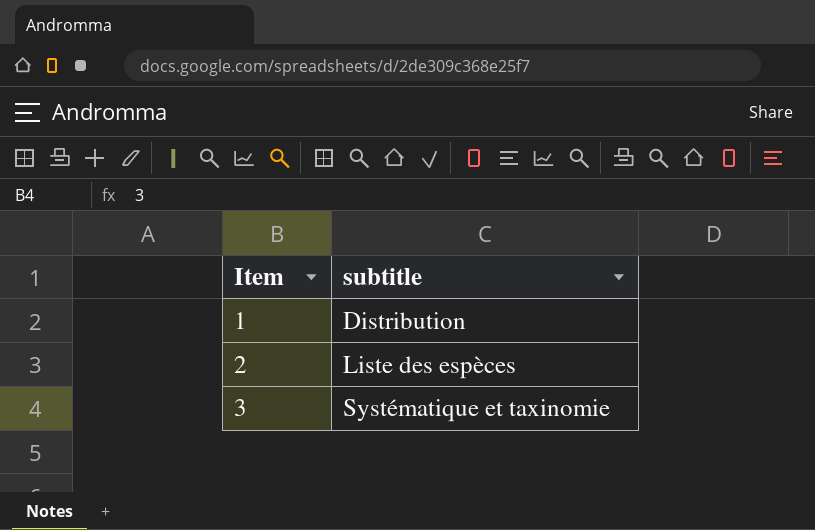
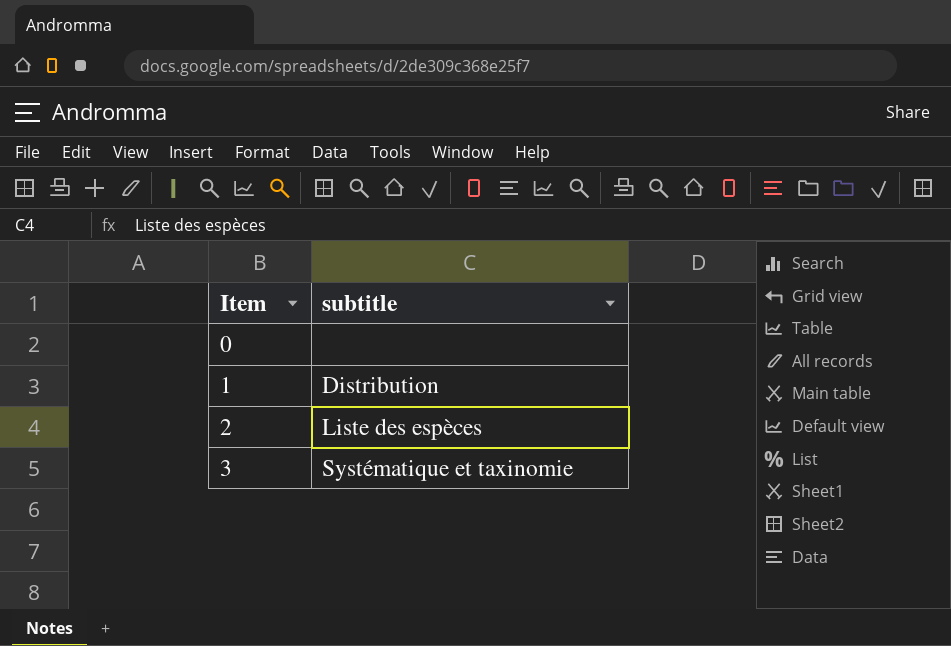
row 0: none -> none

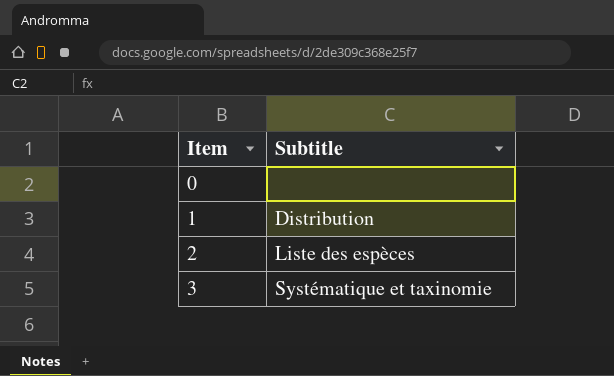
column name: subtitle -> Subtitle

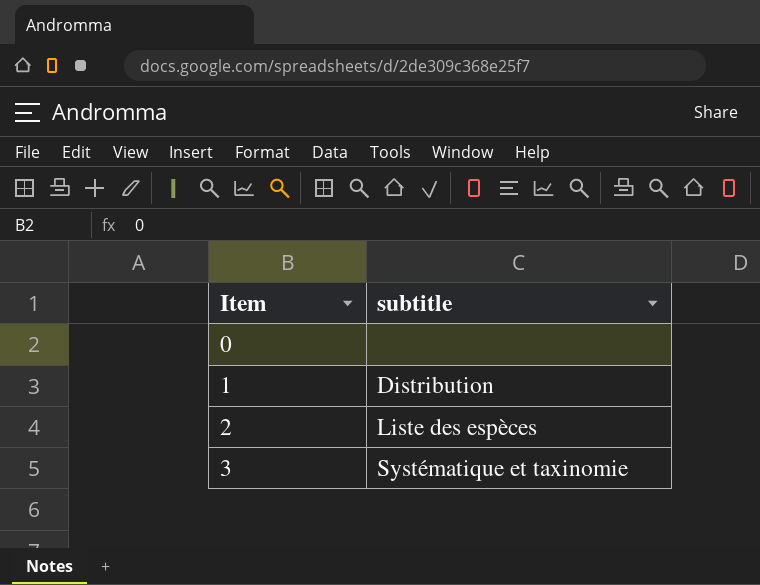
column name: Subtitle -> subtitle

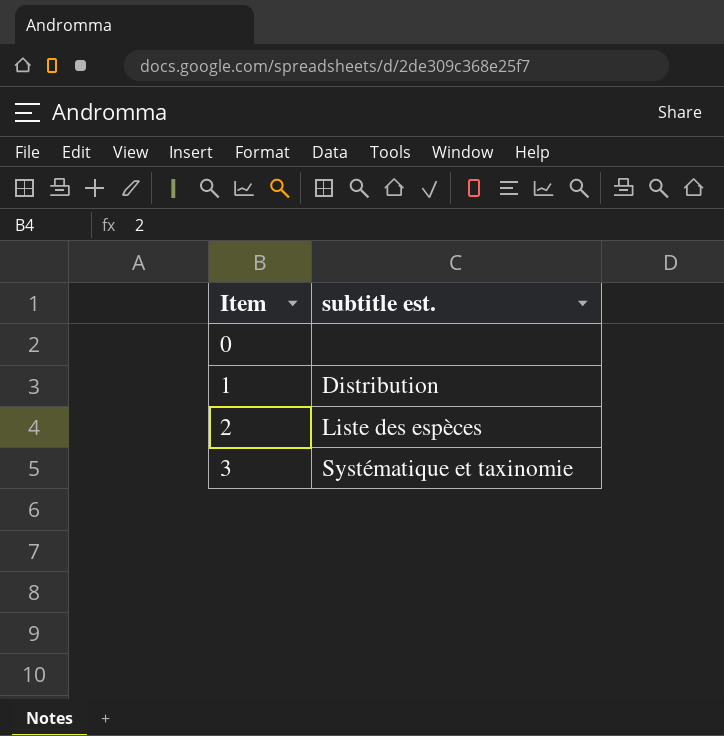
column name: subtitle -> subtitle est.

